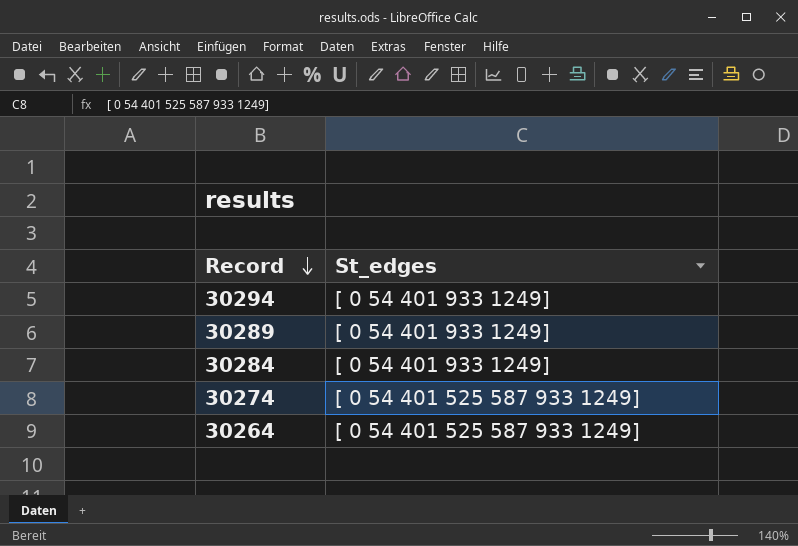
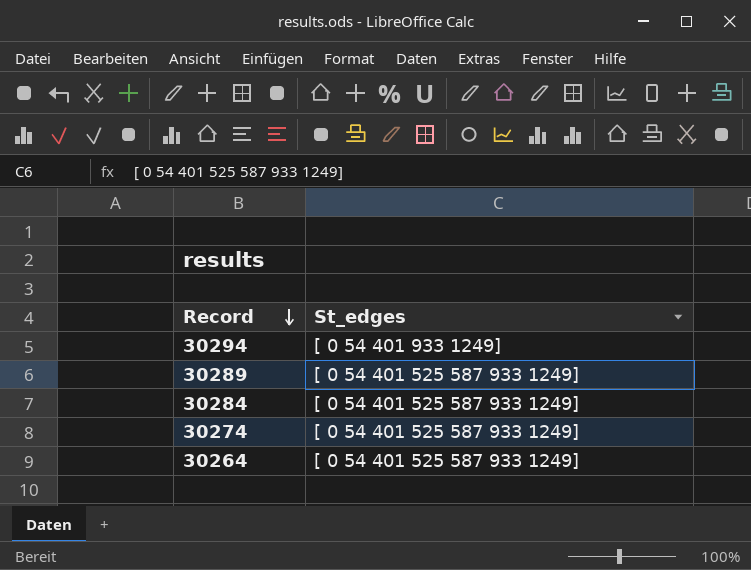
30289 | St_edges: [ 0 54 401 933 1249] -> [ 0 54 401 525 587 933 1249]
30284 | St_edges: [ 0 54 401 933 1249] -> [ 0 54 401 525 587 933 1249]

